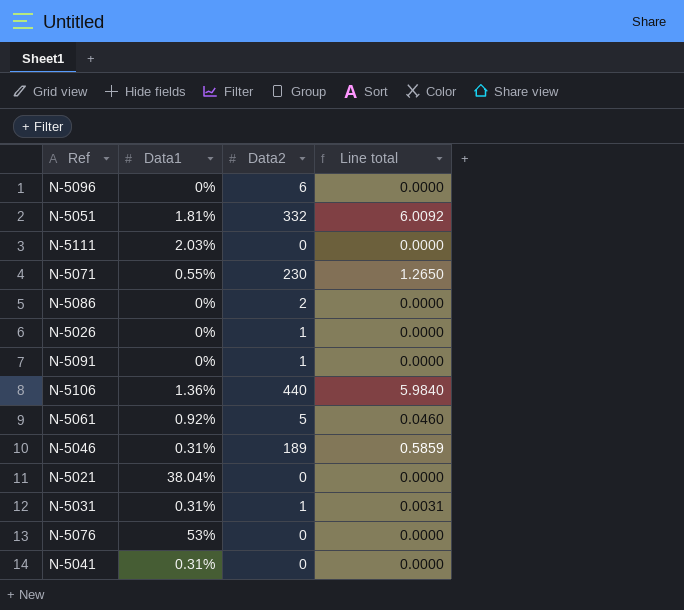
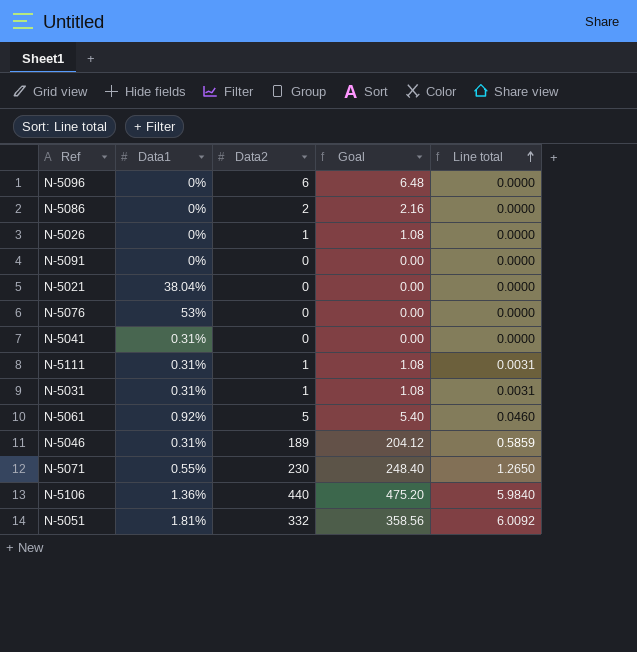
row order: none -> Line total ascending
column Goal | formula: none -> [Data2] * 1.08
N-5091 | Data2: 1 -> 0
N-5111 | Data1: 2.03% -> 0.31%
N-5111 | Data2: 0 -> 1
N-5111 | Line total: 0.0000 -> 0.0031

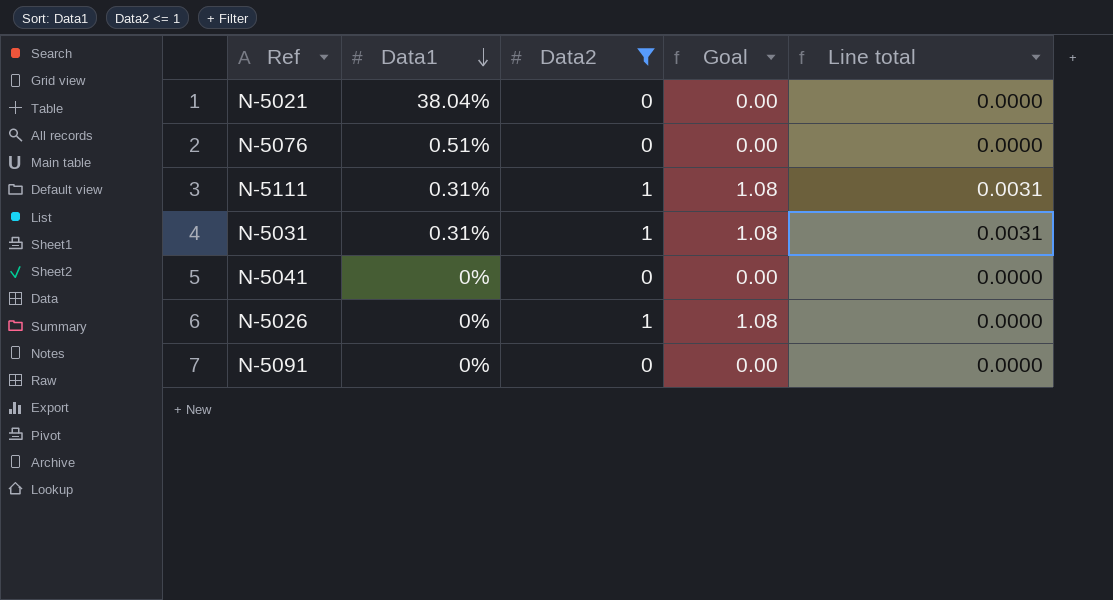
filter: none -> Data2 <= 1
row order: Line total ascending -> Data1 descending
N-5076 | Data1: 53% -> 0.51%
N-5041 | Data1: 0.31% -> 0%

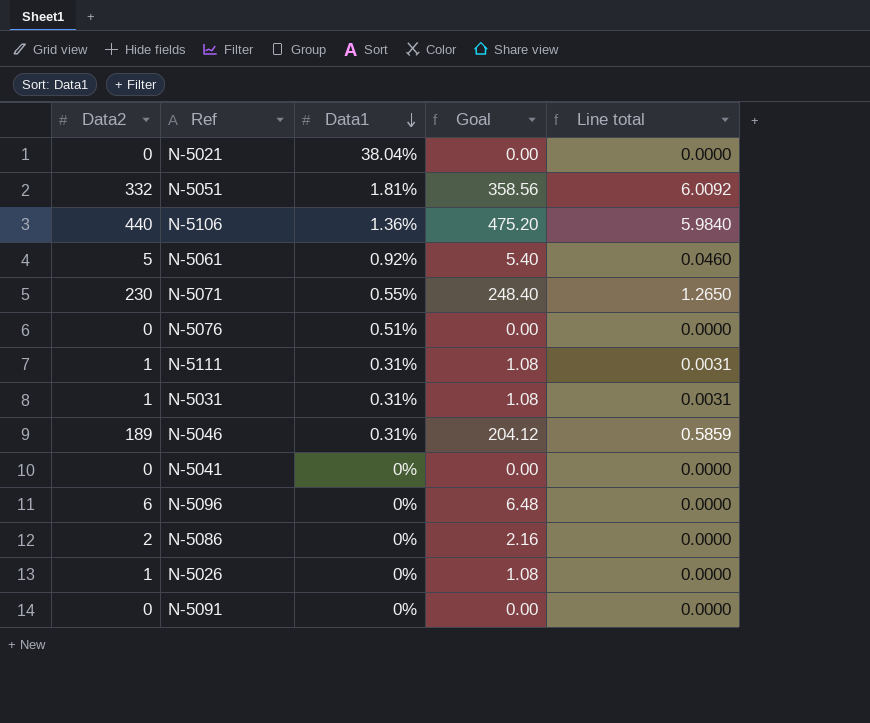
filter: Data2 <= 1 -> none
column Data2 | position: 3 -> 1

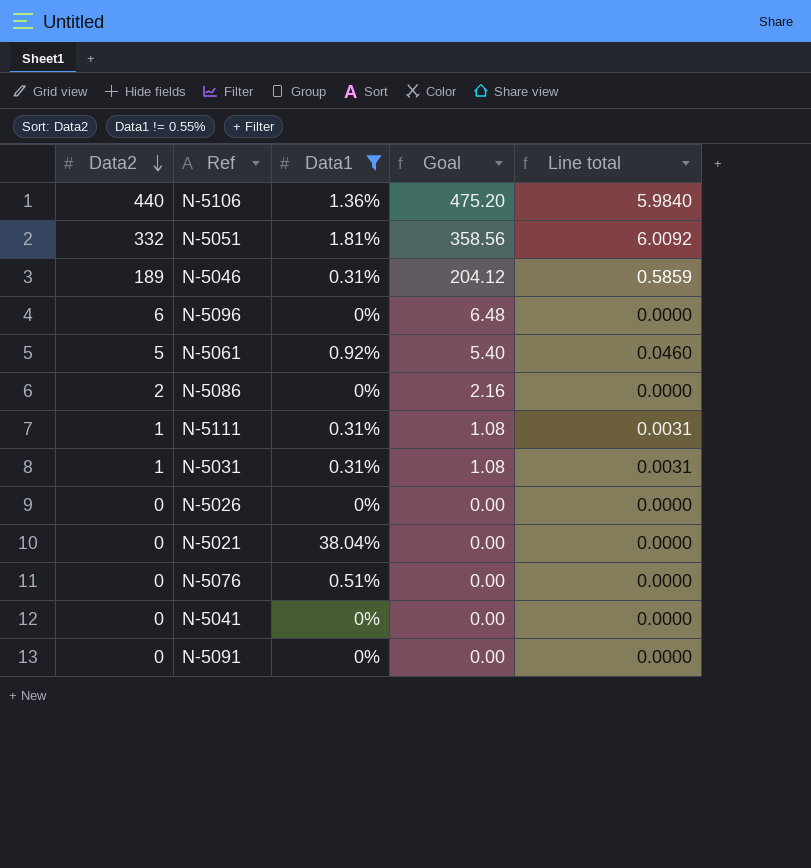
filter: none -> Data1 != 0.55%
row order: Data1 descending -> Data2 descending
N-5026 | Data2: 1 -> 0
N-5026 | Goal: 1.08 -> 0.00

